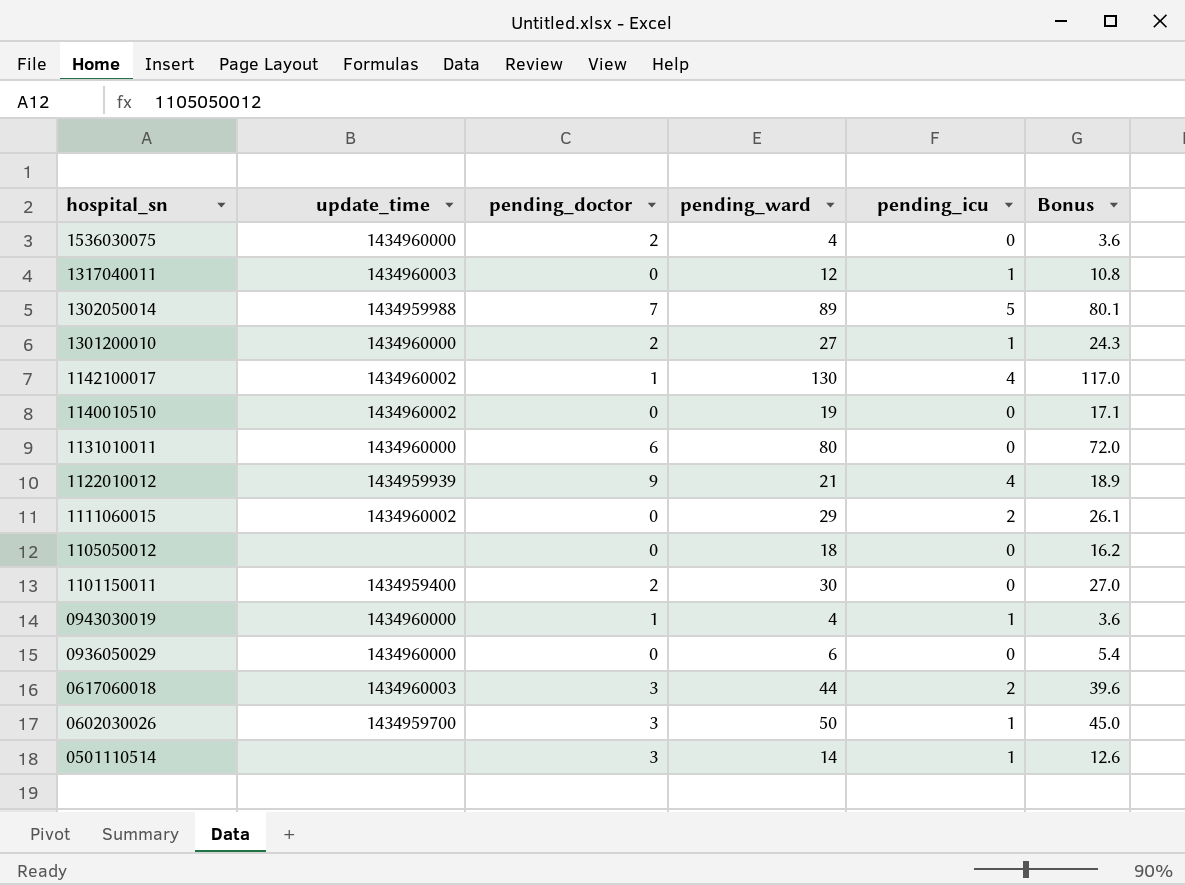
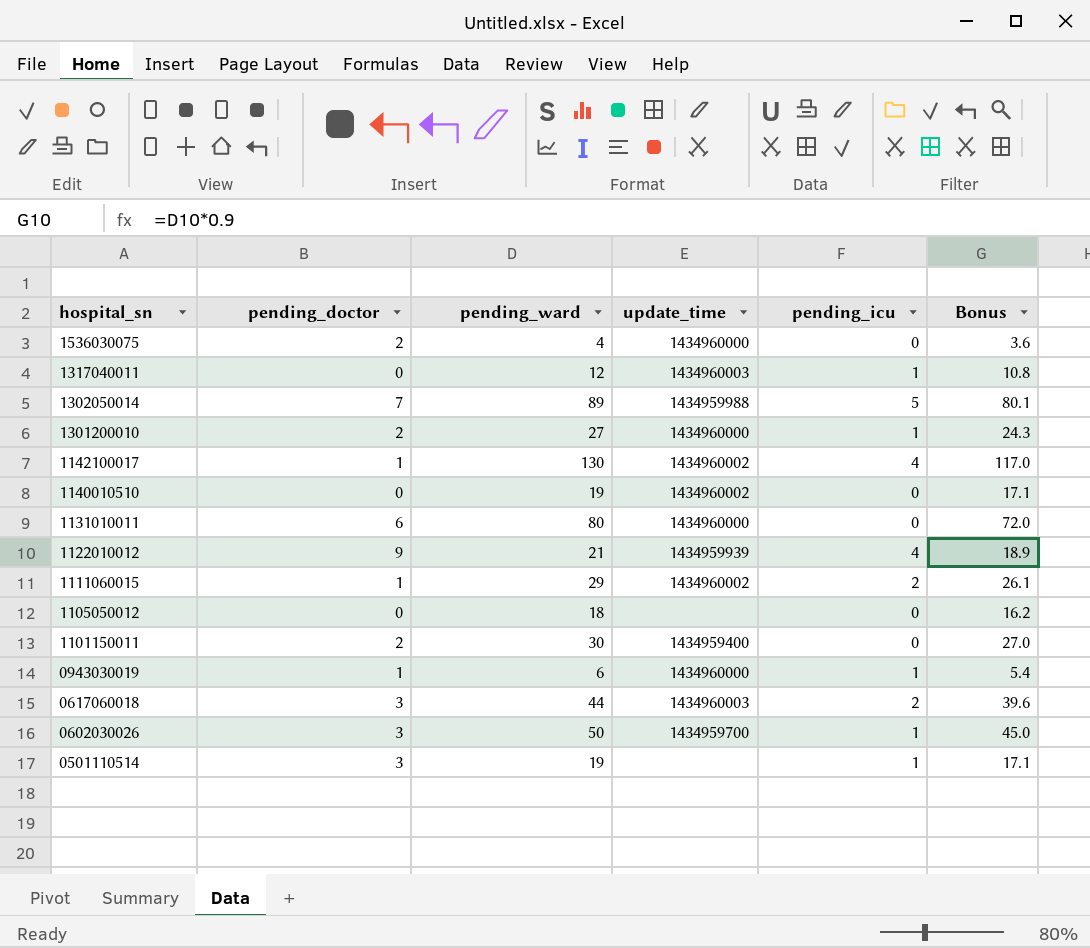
column update_time | position: 2 -> 4
row 0936050029: 1434960000 | 0 | 6 | 0 | 5.4 -> none
1111060015 | pending_doctor: 0 -> 1
0943030019 | pending_ward: 4 -> 6
0943030019 | Bonus: 3.6 -> 5.4
0501110514 | pending_ward: 14 -> 19
0501110514 | Bonus: 12.6 -> 17.1

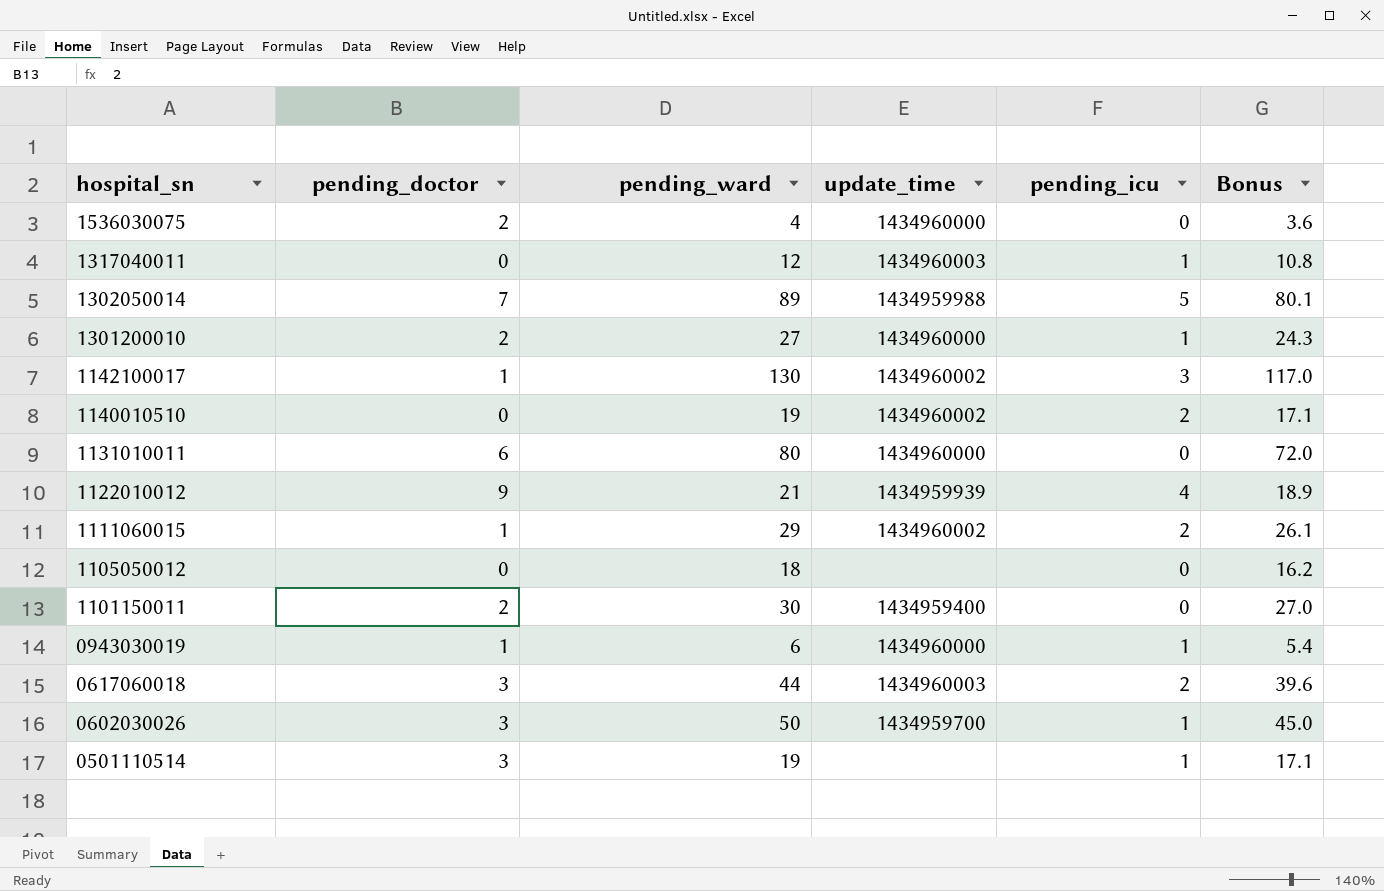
1142100017 | pending_icu: 4 -> 3
1140010510 | pending_icu: 0 -> 2

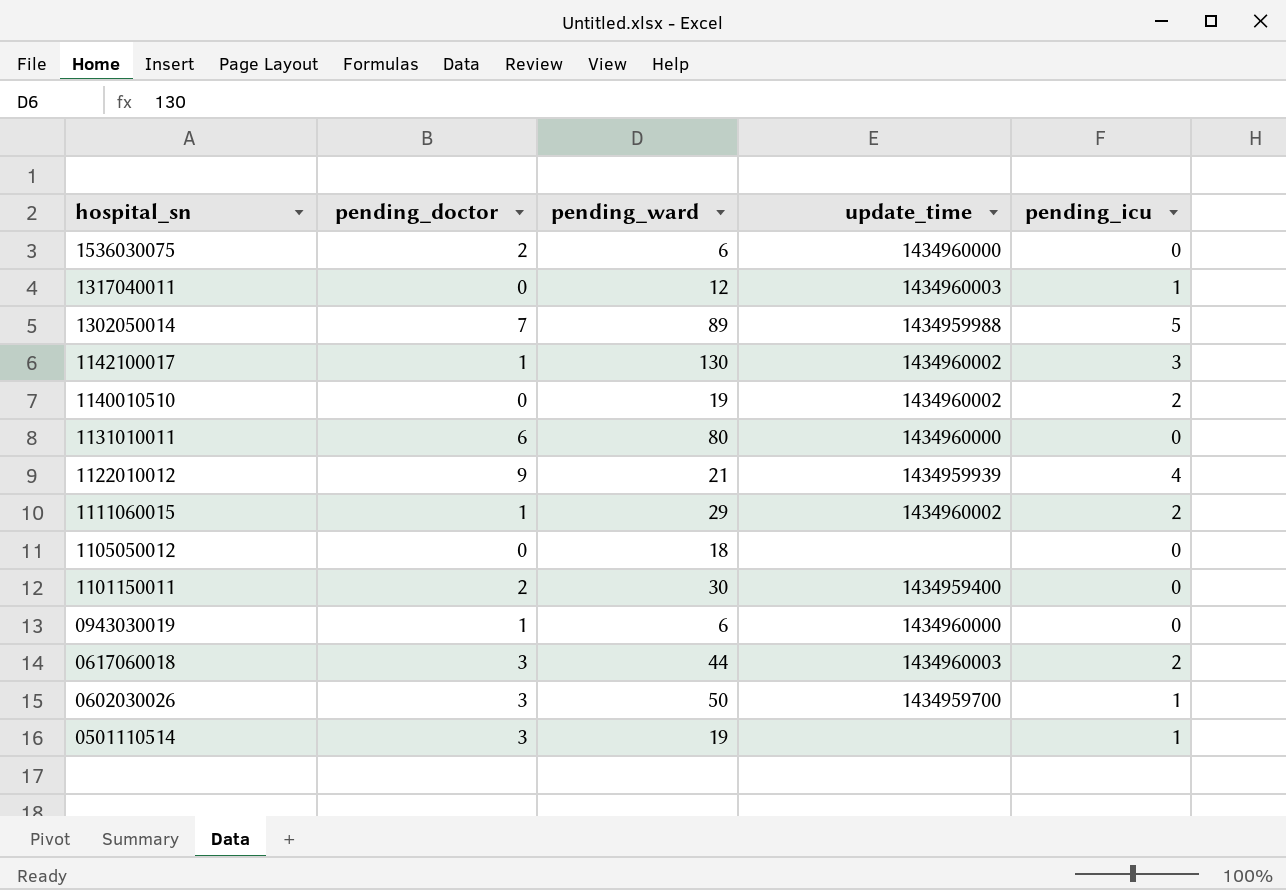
column Bonus | formula: [pending_ward] * 0.9 -> none
row 1301200010: 2 | 27 | 1434960000 | 1 | 24.3 -> none
1536030075 | pending_ward: 4 -> 6
0943030019 | pending_icu: 1 -> 0

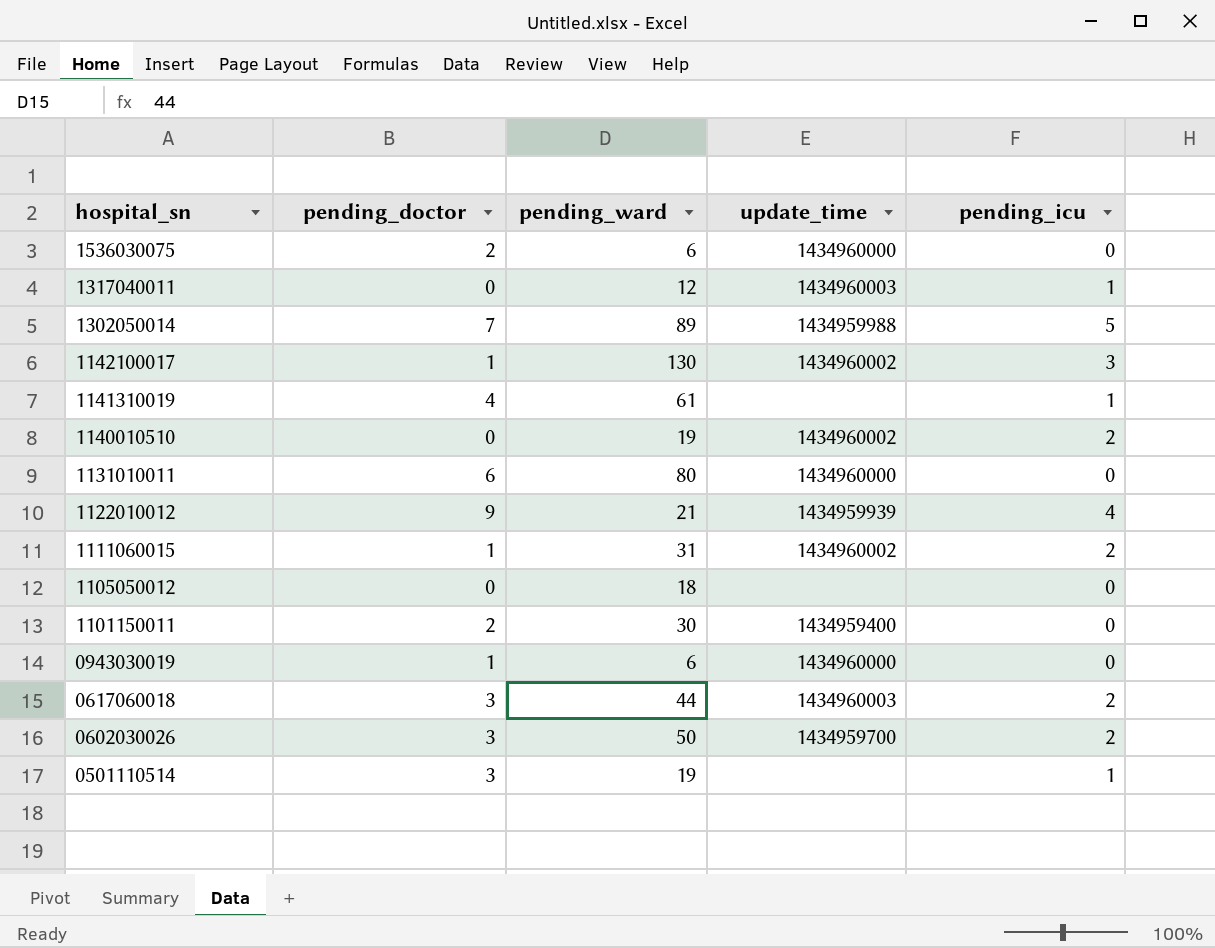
row 1141310019: none -> 4 | 61 | none | 1
1111060015 | pending_ward: 29 -> 31
0602030026 | pending_icu: 1 -> 2

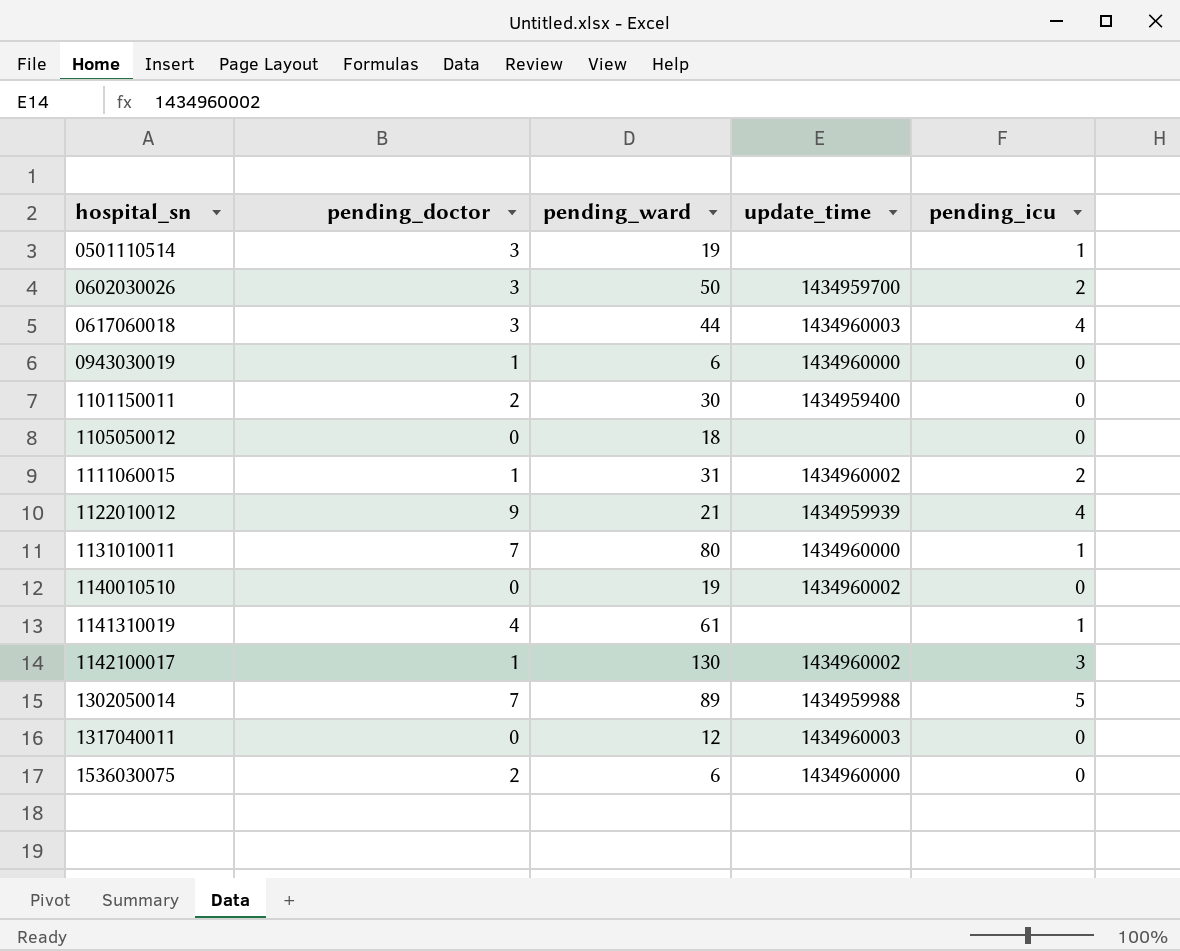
row order: hospital_sn descending -> hospital_sn ascending
0617060018 | pending_icu: 2 -> 4
1131010011 | pending_doctor: 6 -> 7
1131010011 | pending_icu: 0 -> 1
1140010510 | pending_icu: 2 -> 0
1317040011 | pending_icu: 1 -> 0

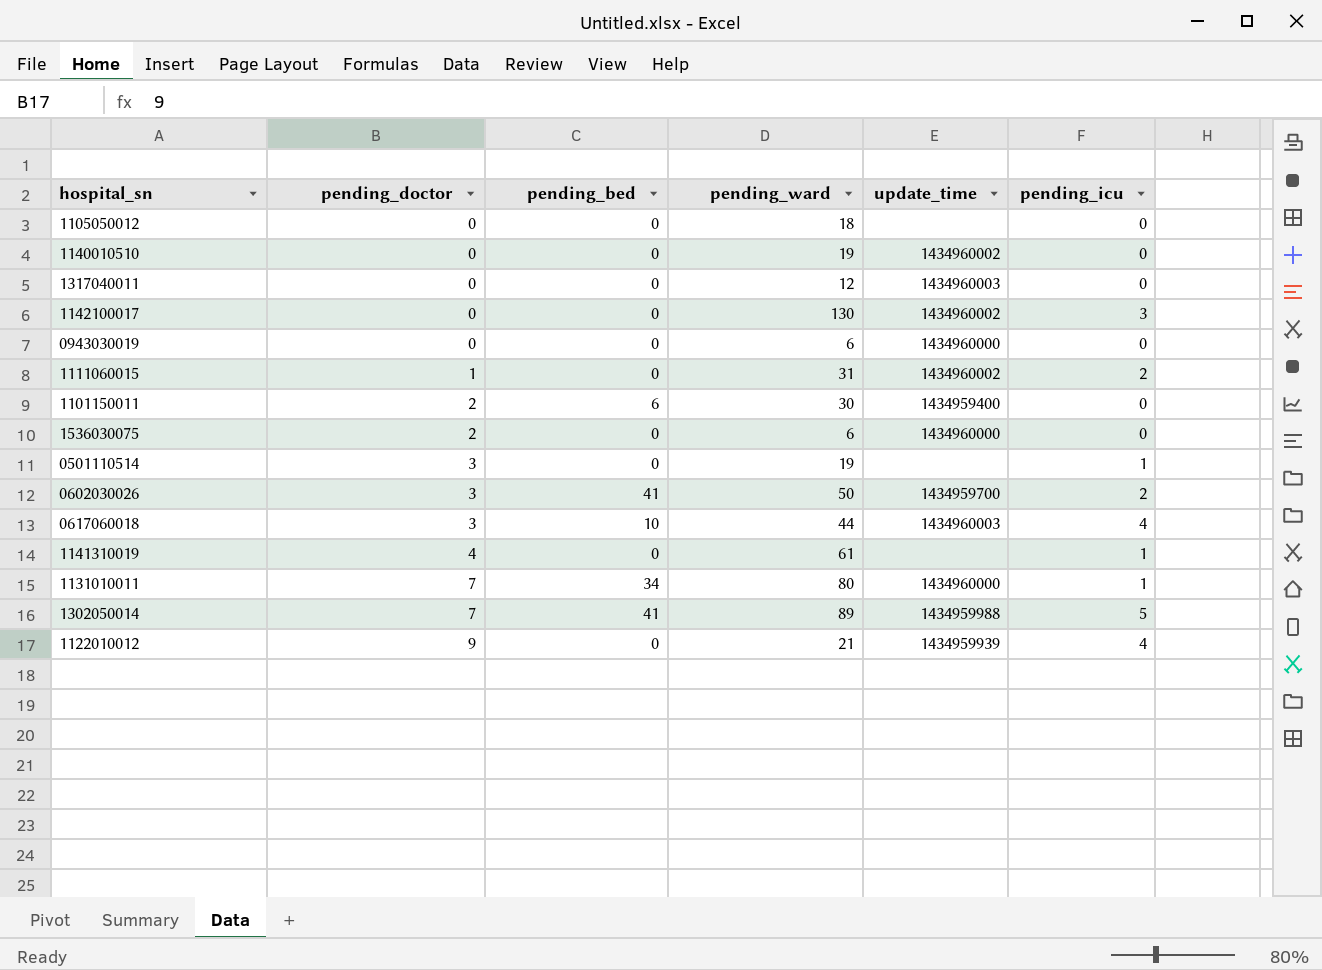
row order: hospital_sn ascending -> pending_doctor ascending
column pending_bed | position: none -> 3
1142100017 | pending_doctor: 1 -> 0
0943030019 | pending_doctor: 1 -> 0

